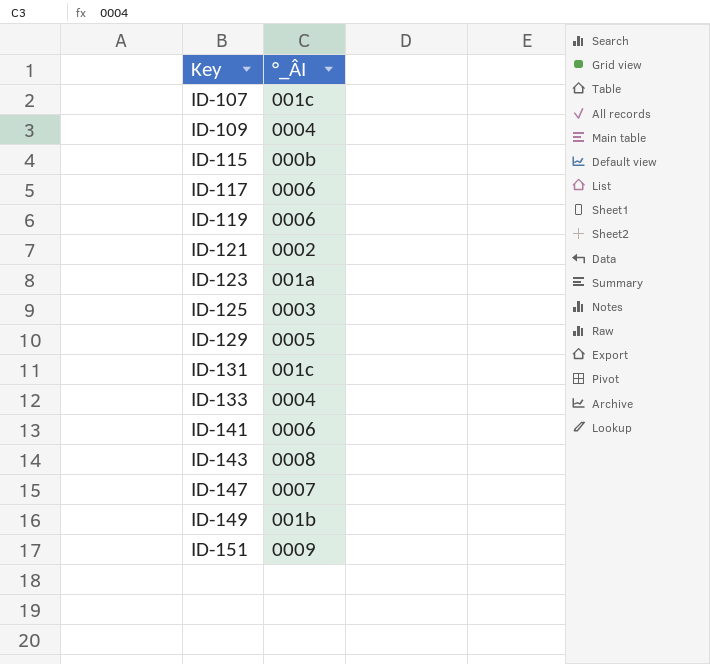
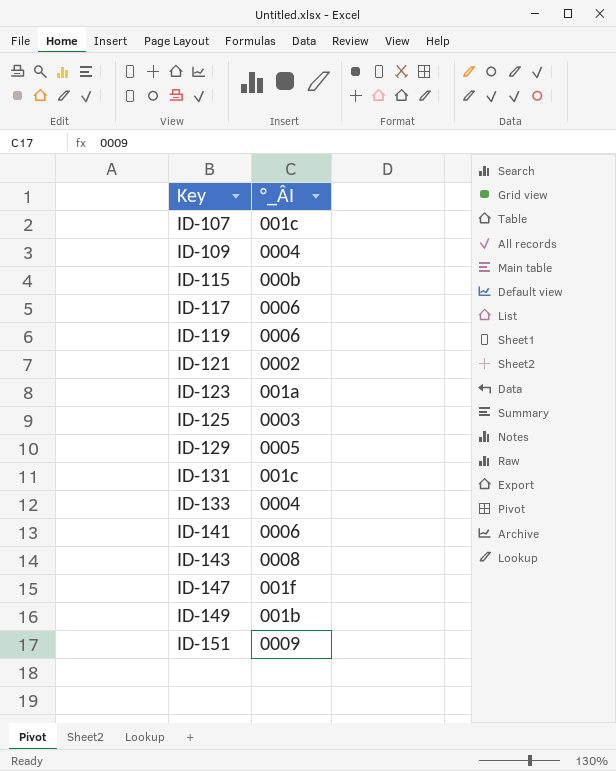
ID-147 | °_ÂI: 0007 -> 001f

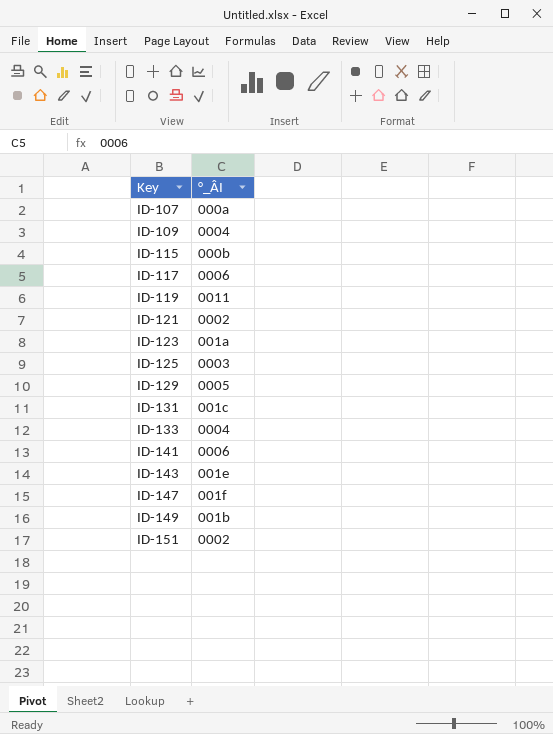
ID-107 | °_ÂI: 001c -> 000a
ID-119 | °_ÂI: 0006 -> 0011
ID-143 | °_ÂI: 0008 -> 001e
ID-151 | °_ÂI: 0009 -> 0002

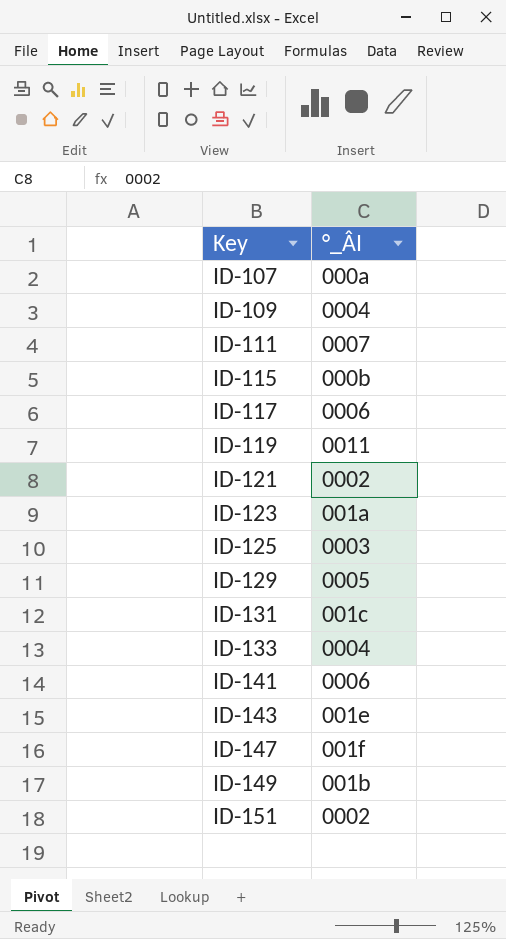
row ID-111: none -> 0007

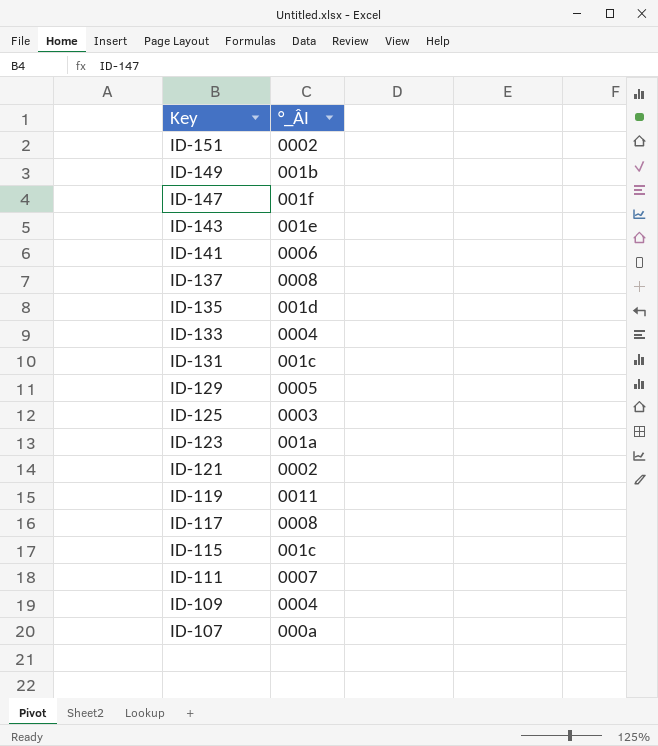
row order: Key ascending -> Key descending
row ID-137: none -> 0008
row ID-135: none -> 001d
ID-117 | °_ÂI: 0006 -> 0008
ID-115 | °_ÂI: 000b -> 001c

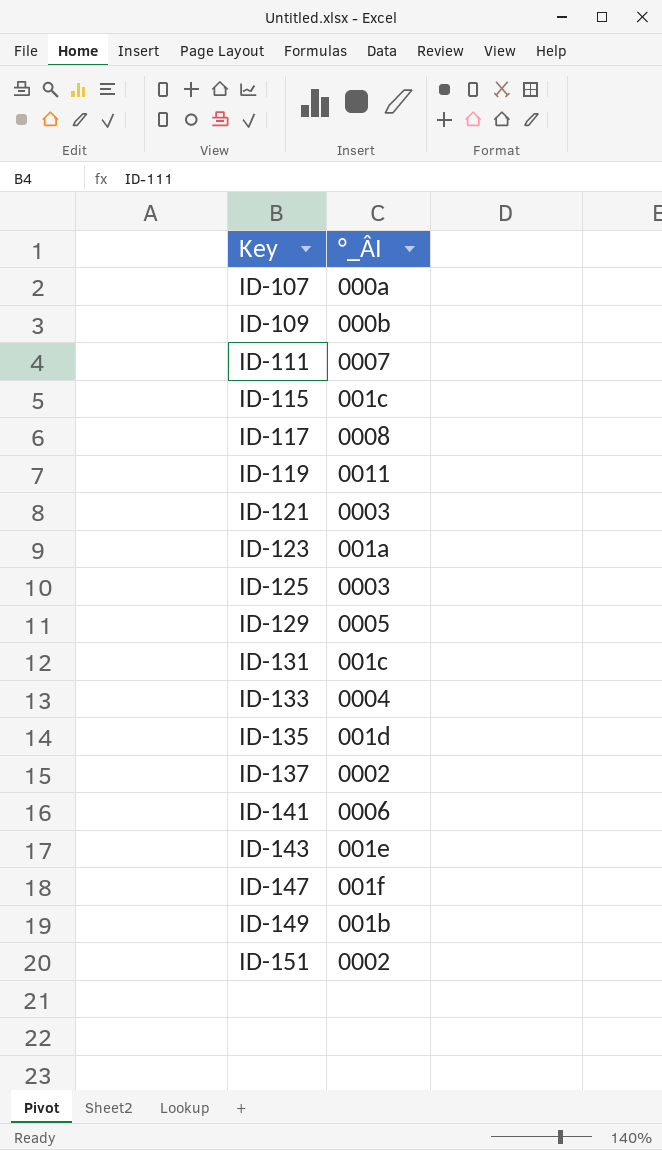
row order: Key descending -> Key ascending
ID-109 | °_ÂI: 0004 -> 000b
ID-121 | °_ÂI: 0002 -> 0003
ID-137 | °_ÂI: 0008 -> 0002

